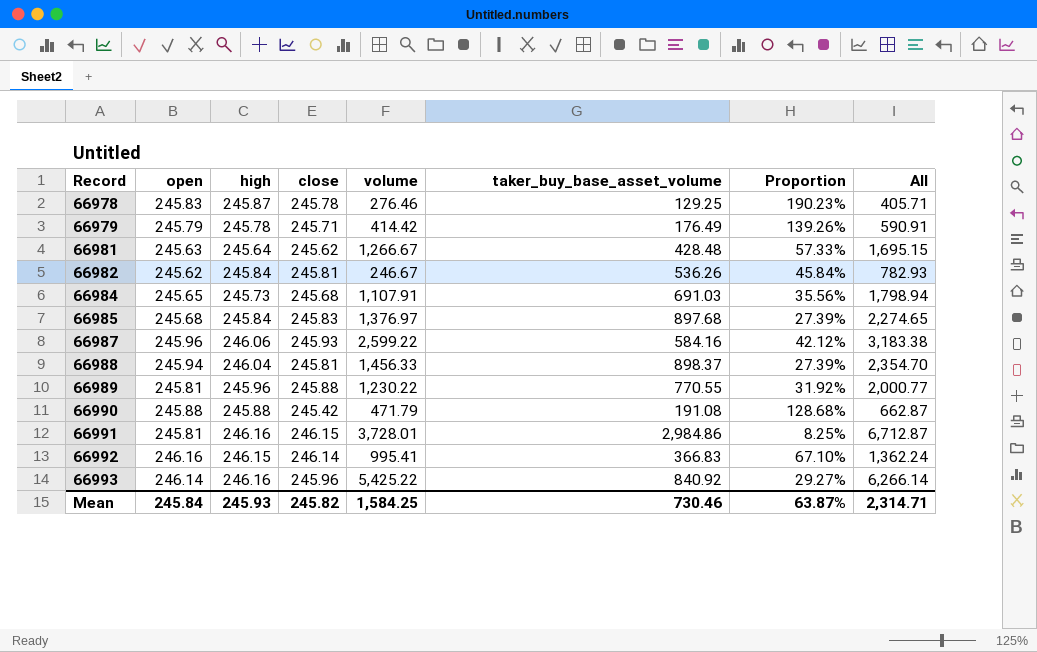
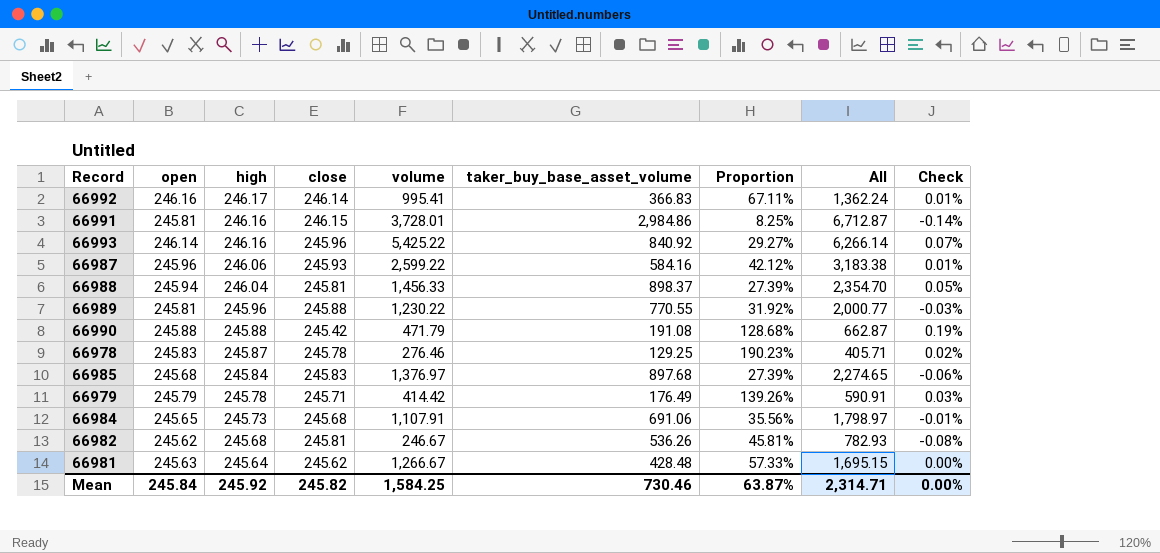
row order: Record ascending -> high descending
column Check | formula: none -> ([open] - [close]) / [close]
66992 | high: 246.15 -> 246.17
66992 | Proportion: 67.10% -> 67.11%
66984 | taker_buy_base_asset_volume: 691.03 -> 691.06
66984 | All: 1,798.94 -> 1,798.97
66982 | high: 245.84 -> 245.68
66982 | Proportion: 45.84% -> 45.81%
Mean | high: 245.93 -> 245.92

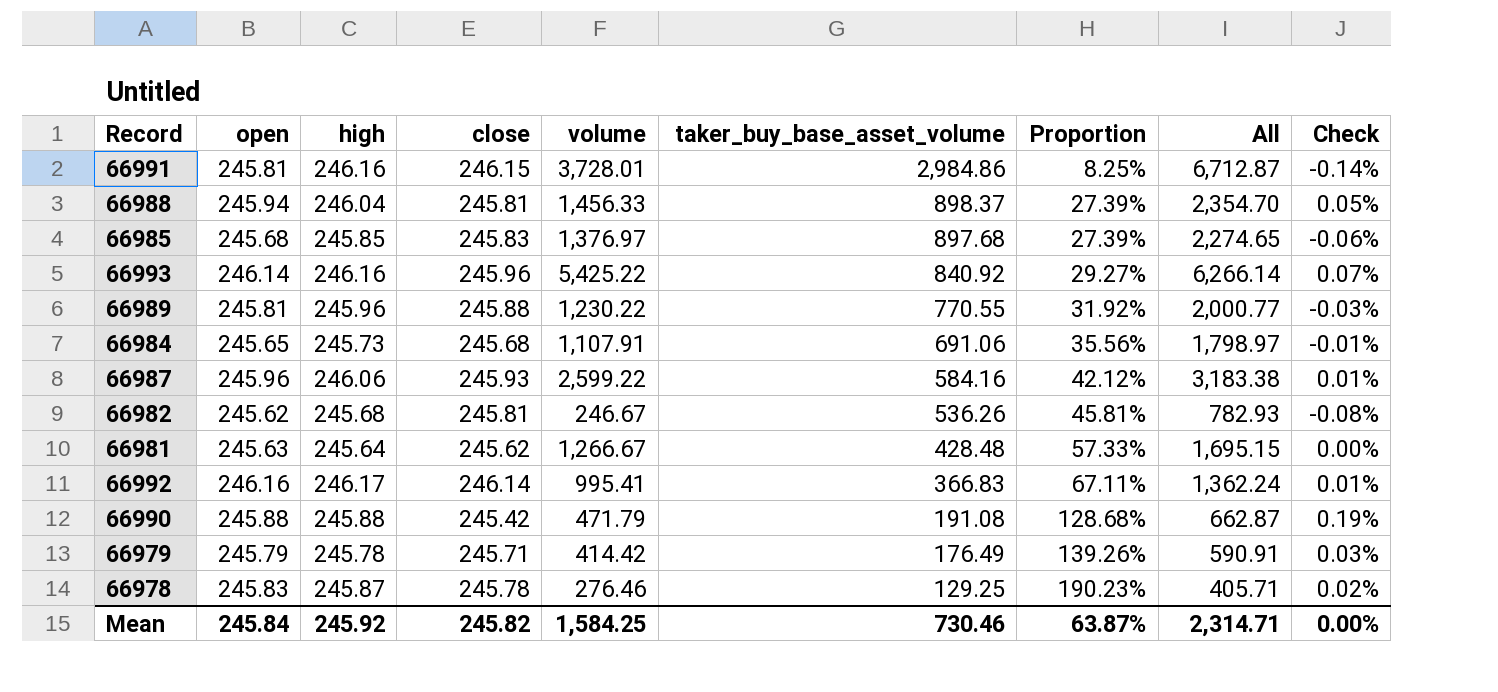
row order: high descending -> taker_buy_base_asset_volume descending
66985 | high: 245.84 -> 245.85

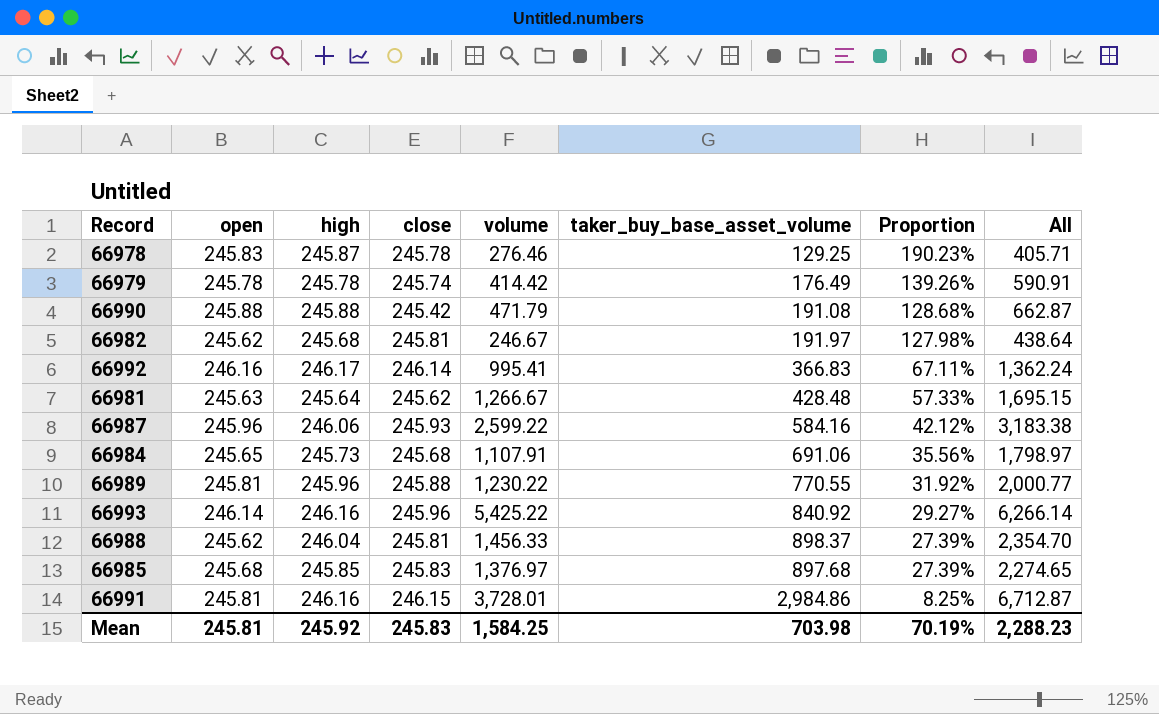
row order: taker_buy_base_asset_volume descending -> Proportion descending
column Check | formula: ([open] - [close]) / [close] -> none
66979 | open: 245.79 -> 245.78
66979 | close: 245.71 -> 245.74
66982 | taker_buy_base_asset_volume: 536.26 -> 191.97
66982 | Proportion: 45.81% -> 127.98%
66982 | All: 782.93 -> 438.64
66988 | open: 245.94 -> 245.62
Mean | open: 245.84 -> 245.81
Mean | close: 245.82 -> 245.83
Mean | taker_buy_base_asset_volume: 730.46 -> 703.98
Mean | Proportion: 63.87% -> 70.19%
Mean | All: 2,314.71 -> 2,288.23

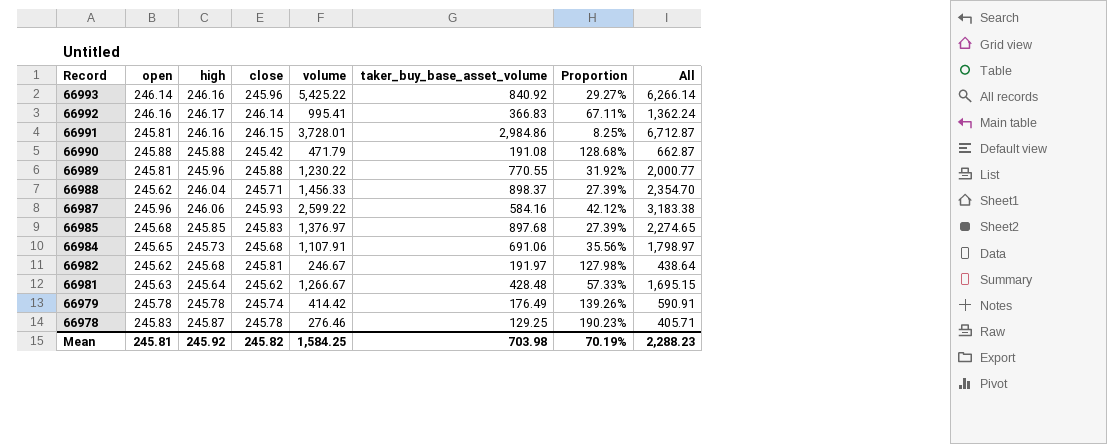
row order: Proportion descending -> Record descending
66988 | close: 245.81 -> 245.71
Mean | close: 245.83 -> 245.82

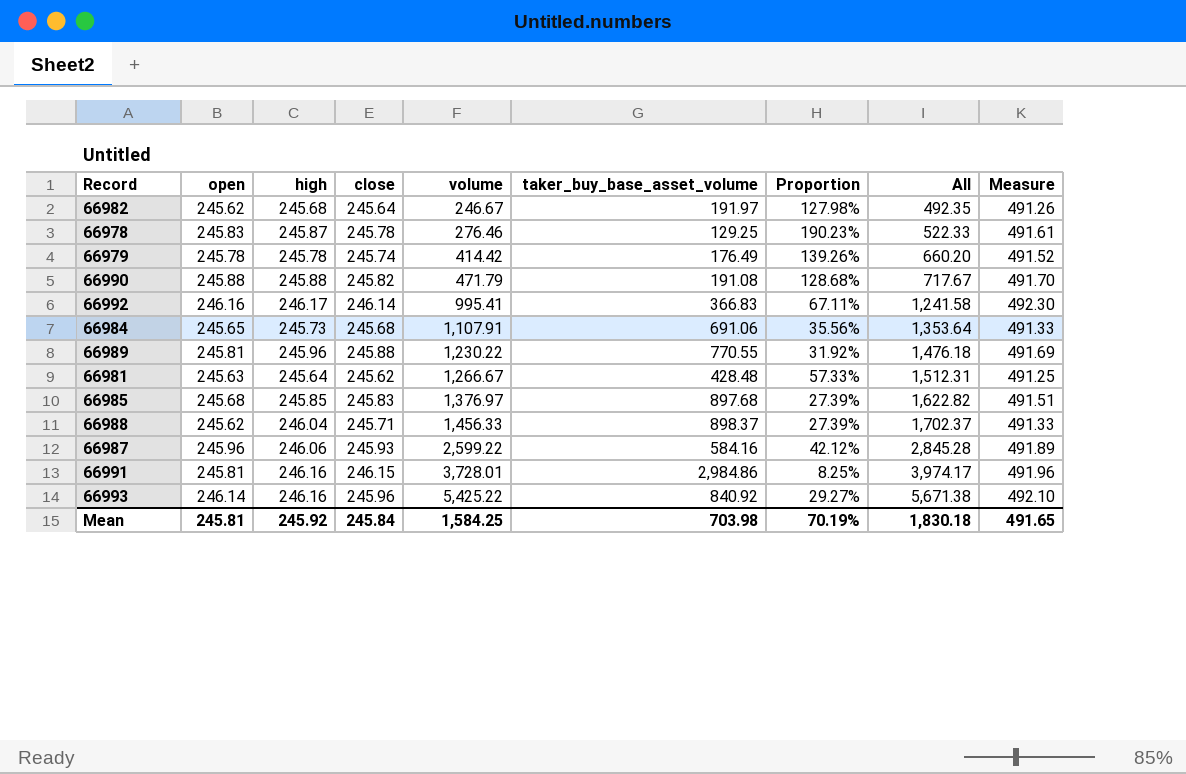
row order: Record descending -> volume ascending
column All | formula: [volume] + [taker_buy_base_asset_volume] -> [high] + [volume]
column Measure | formula: none -> [open] + [close]
66982 | close: 245.81 -> 245.64
66990 | close: 245.42 -> 245.82
Mean | close: 245.82 -> 245.84
Mean | All: 2,288.23 -> 1,830.18

